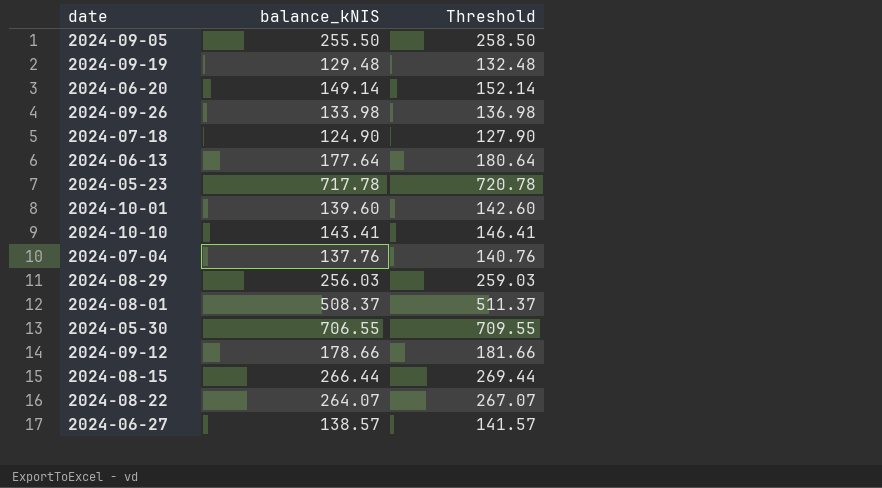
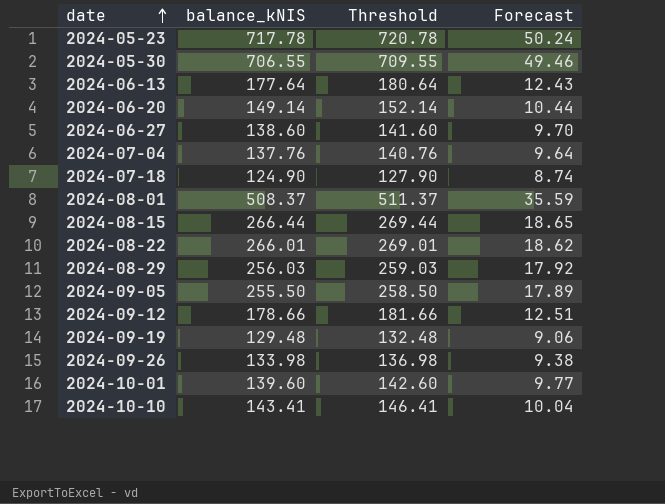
row order: none -> date ascending
column Forecast | formula: none -> [balance_kNIS] * 0.07
2024-06-27 | balance_kNIS: 138.57 -> 138.60
2024-06-27 | Threshold: 141.57 -> 141.60
2024-08-22 | balance_kNIS: 264.07 -> 266.01
2024-08-22 | Threshold: 267.07 -> 269.01

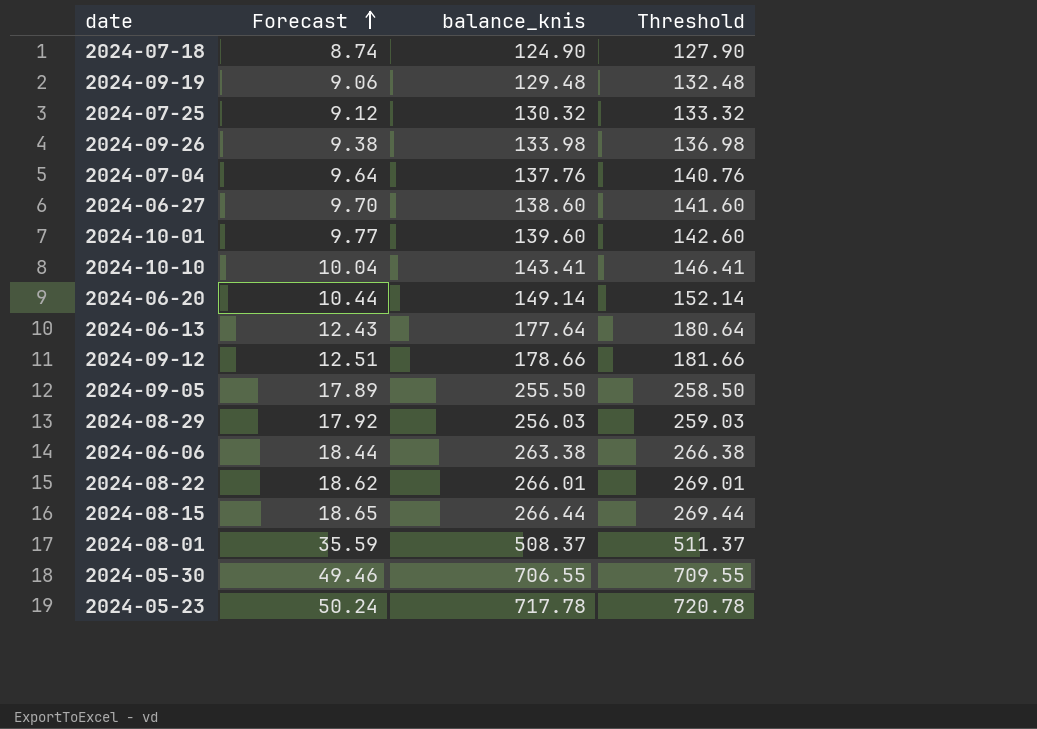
row order: date ascending -> Forecast ascending
column Forecast | position: 4 -> 2
column name: balance_kNIS -> balance_knis
row 2024-07-25: none -> 9.12 | 130.32 | 133.32
row 2024-06-06: none -> 18.44 | 263.38 | 266.38

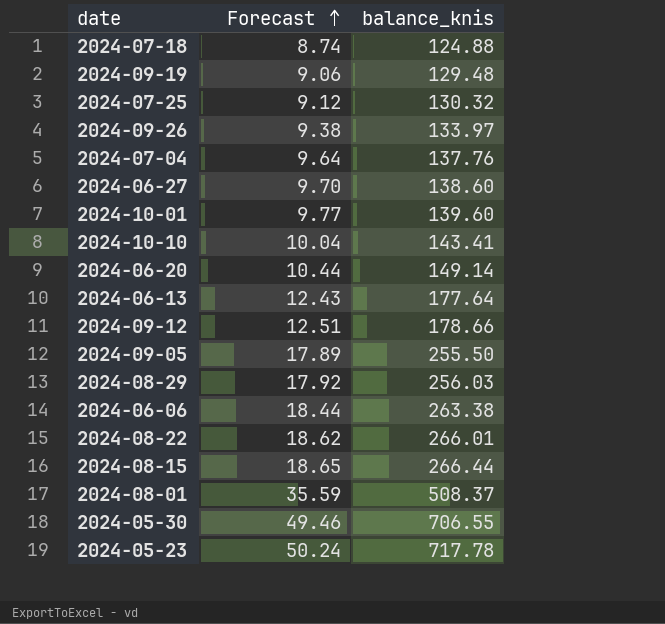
column Threshold | formula: [balance_knis] + 3 -> none
2024-07-18 | balance_knis: 124.90 -> 124.88
2024-09-26 | balance_knis: 133.98 -> 133.97

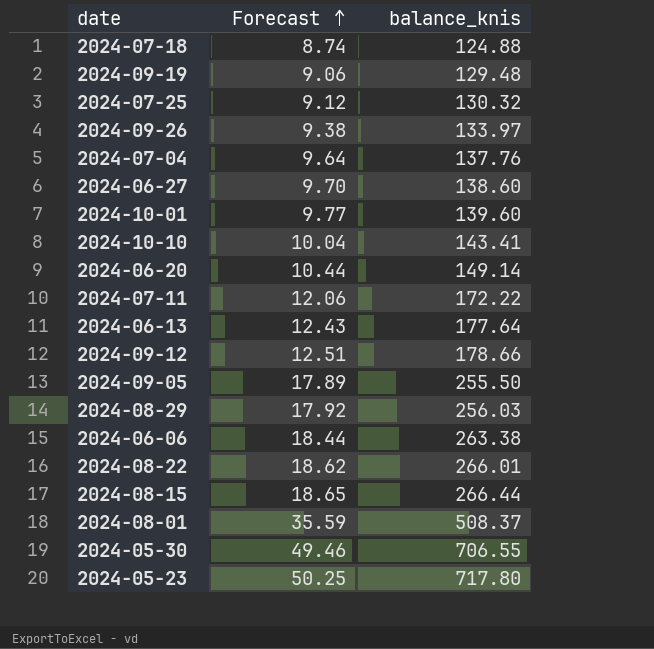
row 2024-07-11: none -> 12.06 | 172.22
2024-05-23 | Forecast: 50.24 -> 50.25
2024-05-23 | balance_knis: 717.78 -> 717.80

